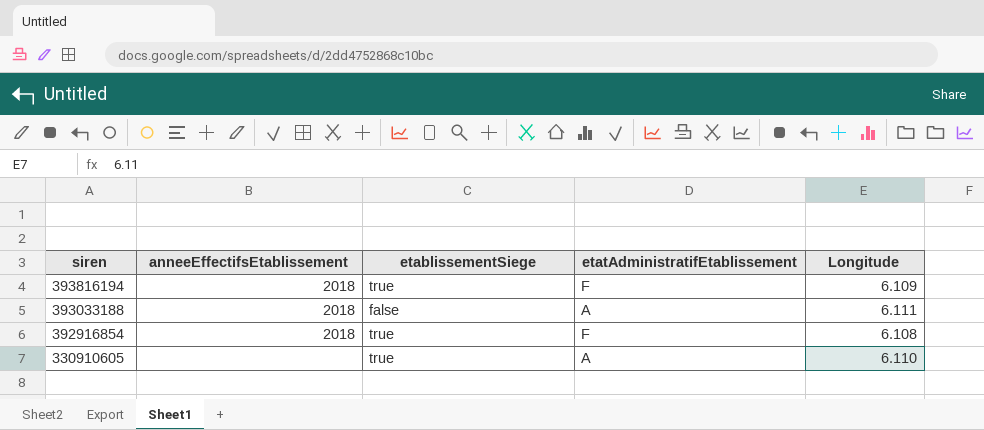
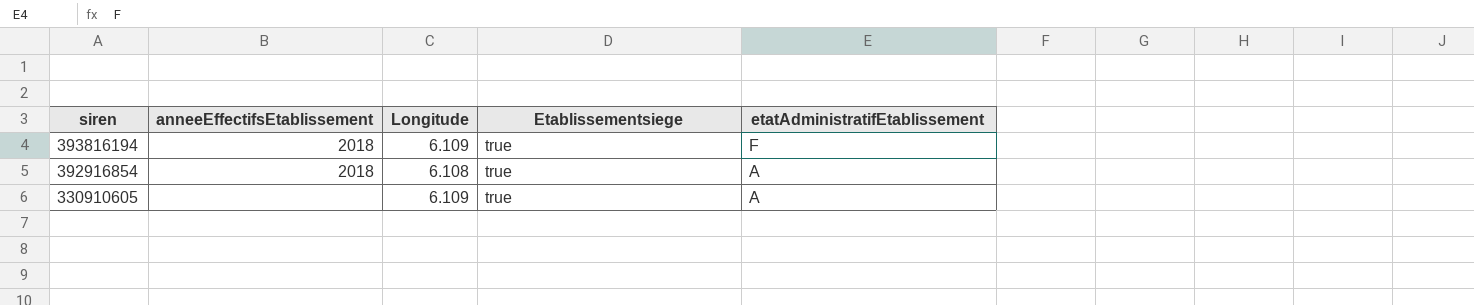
column Longitude | position: 5 -> 3
column name: etablissementSiege -> Etablissementsiege
row 393033188: 2018 | false | A | 6.111 -> none
392916854 | etatAdministratifEtablissement: F -> A
330910605 | Longitude: 6.110 -> 6.109

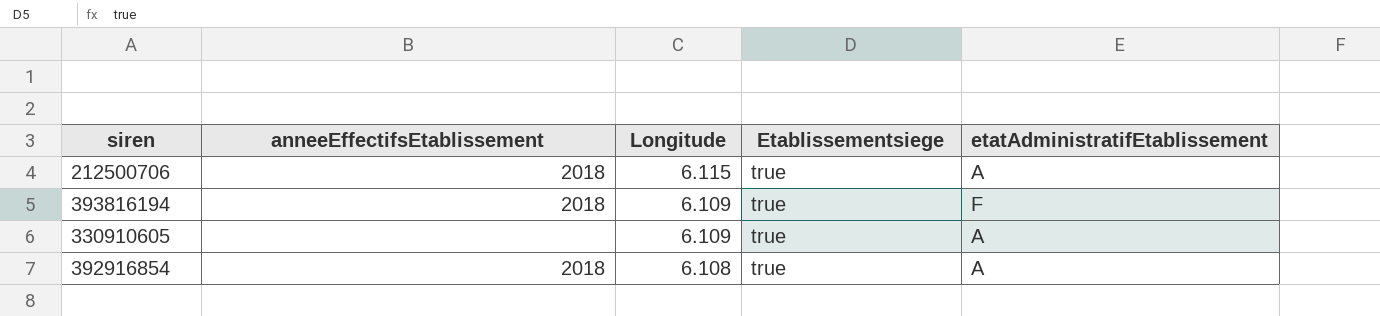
row order: siren descending -> Longitude descending
row 212500706: none -> 2018 | 6.115 | true | A

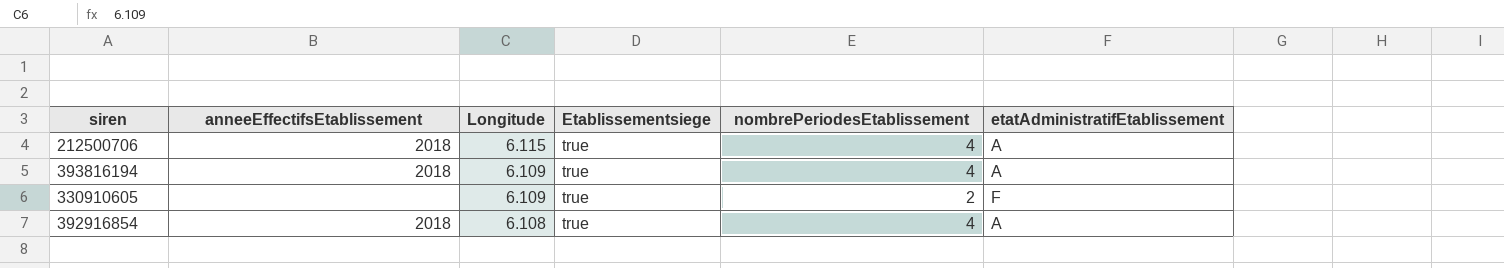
column nombrePeriodesEtablissement | position: none -> 5
393816194 | etatAdministratifEtablissement: F -> A
330910605 | etatAdministratifEtablissement: A -> F

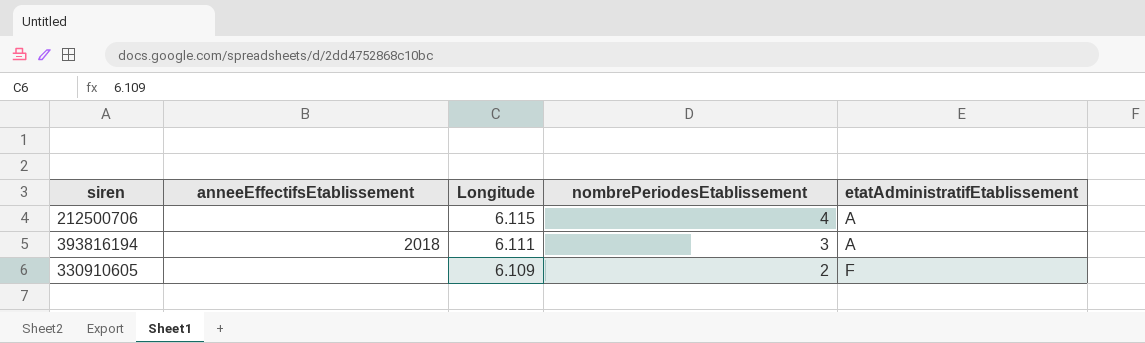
column Etablissementsiege | position: 4 -> none
row 392916854: 2018 | 6.108 | true | 4 | A -> none
212500706 | anneeEffectifsEtablissement: 2018 -> none
393816194 | Longitude: 6.109 -> 6.111
393816194 | nombrePeriodesEtablissement: 4 -> 3

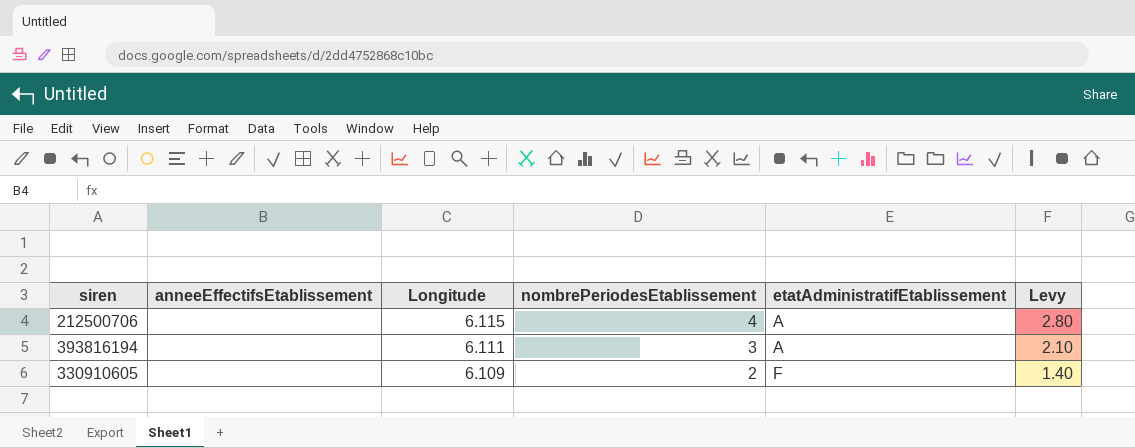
column Levy | formula: none -> [nombrePeriodesEtablissement] * 0.7
393816194 | anneeEffectifsEtablissement: 2018 -> none

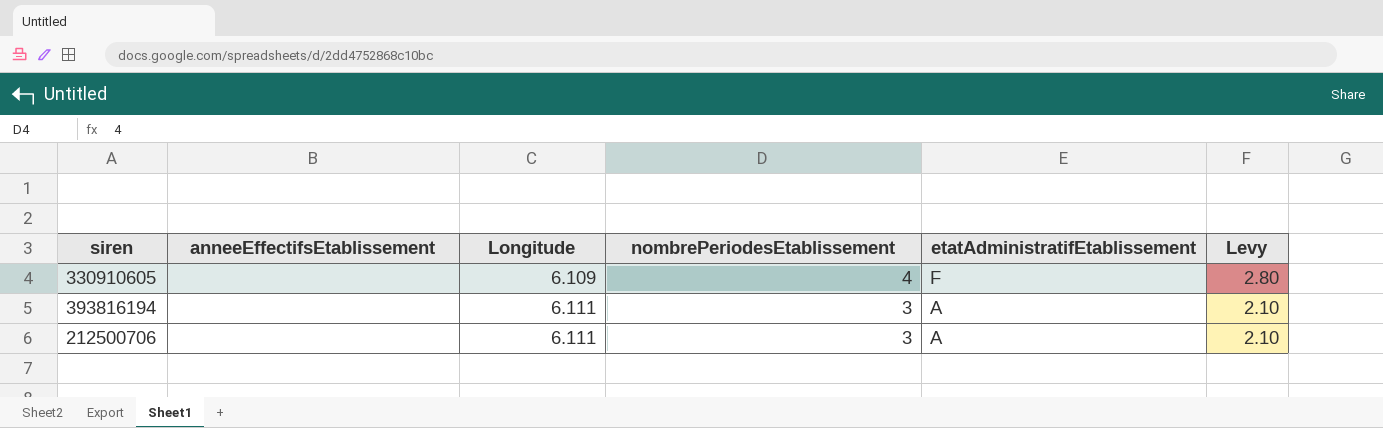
row order: Longitude descending -> Longitude ascending
330910605 | nombrePeriodesEtablissement: 2 -> 4
330910605 | Levy: 1.40 -> 2.80
212500706 | Longitude: 6.115 -> 6.111
212500706 | nombrePeriodesEtablissement: 4 -> 3
212500706 | Levy: 2.80 -> 2.10

